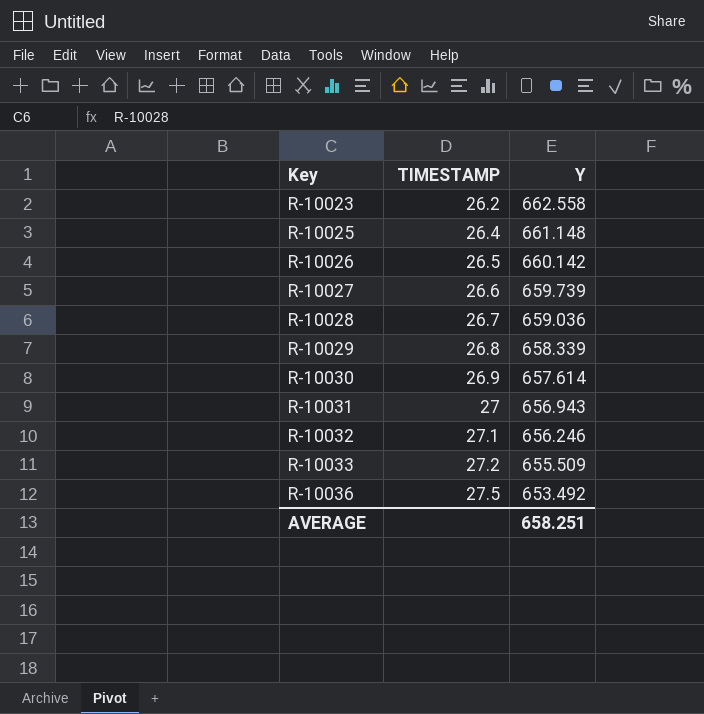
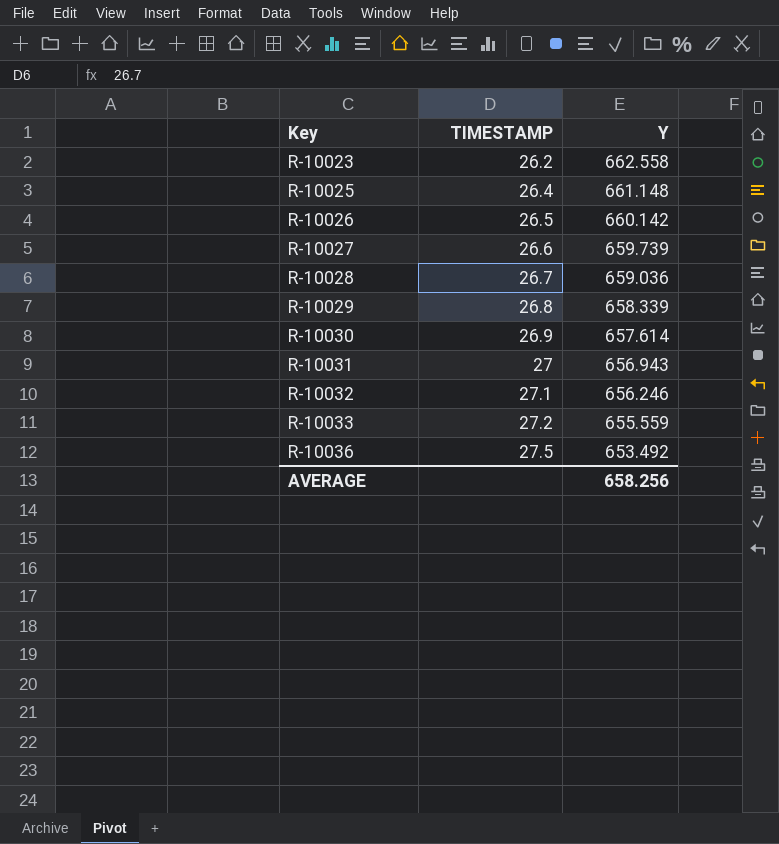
R-10033 | Y: 655.509 -> 655.559
AVERAGE | Y: 658.251 -> 658.256

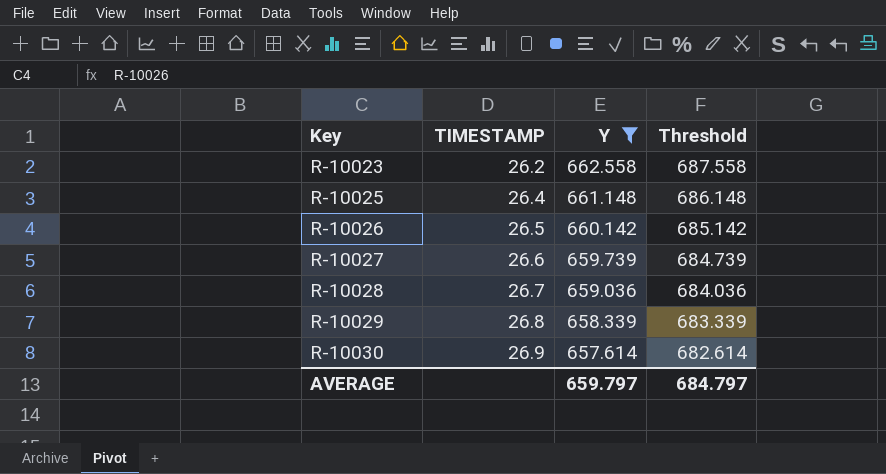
filter: none -> Y >= 657.614
column Threshold | formula: none -> [Y] + 25
AVERAGE | Y: 658.256 -> 659.797

